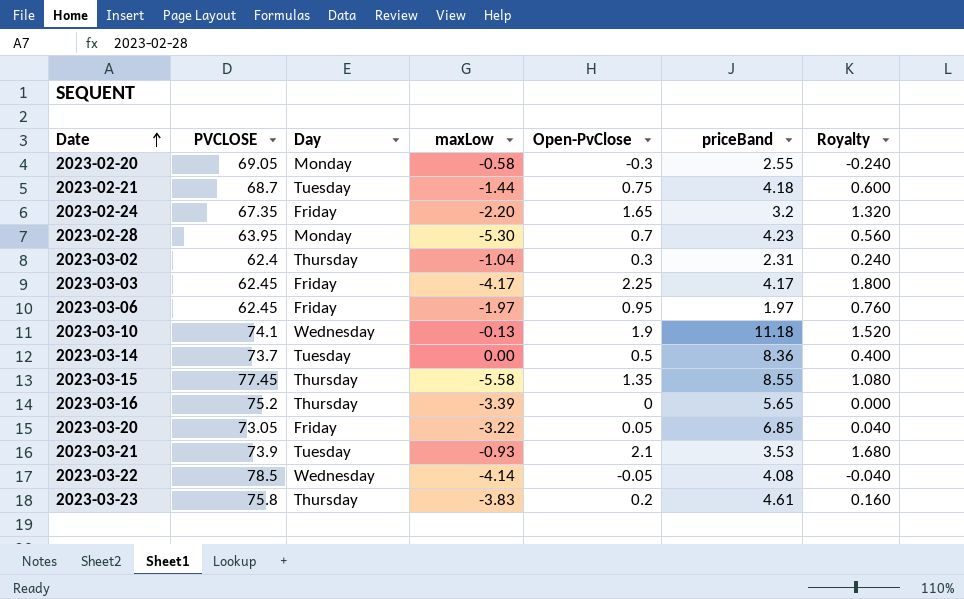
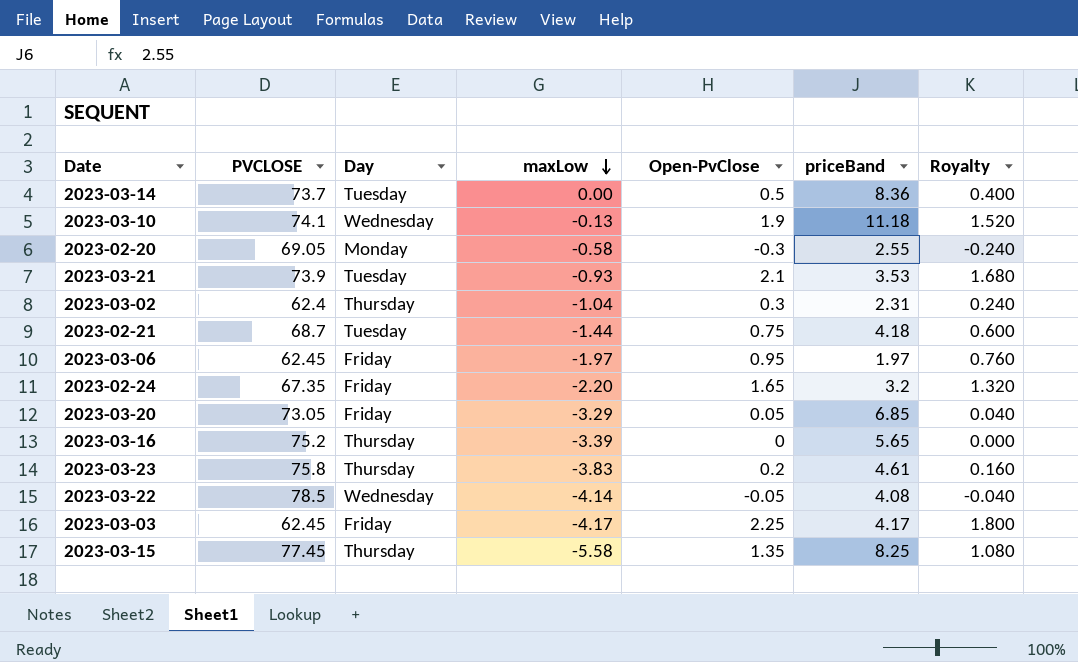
row order: Date ascending -> maxLow descending
row 2023-02-28: 63.95 | Monday | -5.30 | 0.7 | 4.23 | 0.560 -> none
2023-03-20 | maxLow: -3.22 -> -3.29
2023-03-15 | priceBand: 8.55 -> 8.25

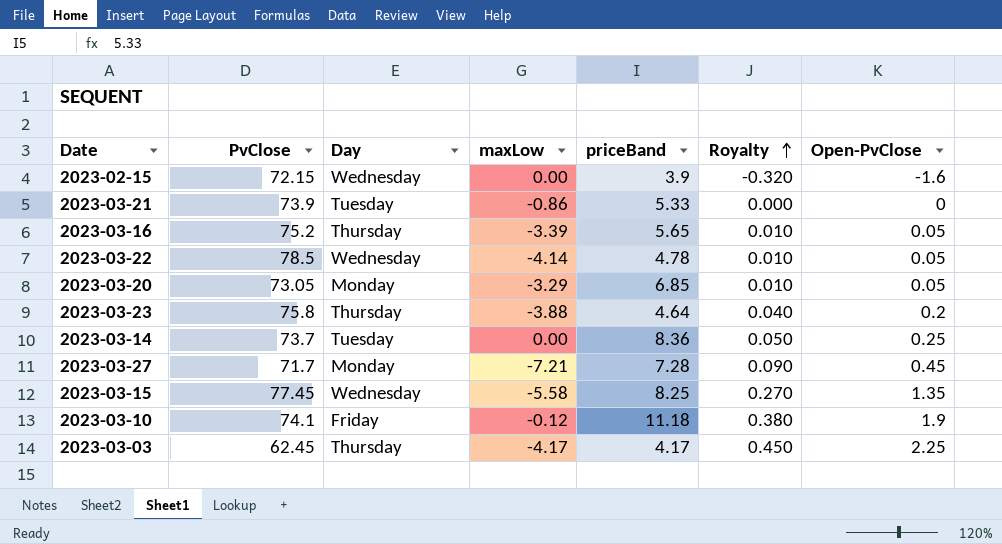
row order: maxLow descending -> Royalty ascending
column name: PVCLOSE -> PvClose
column Royalty | formula: [Open-PvClose] * 0.8 -> [Open-PvClose] * 0.2
column Open-PvClose | position: 5 -> 7
row 2023-02-20: 69.05 | Monday | -0.58 | -0.3 | 2.55 | -0.240 -> none
row 2023-03-02: 62.4 | Thursday | -1.04 | 0.3 | 2.31 | 0.240 -> none
row 2023-02-21: 68.7 | Tuesday | -1.44 | 0.75 | 4.18 | 0.600 -> none
row 2023-03-06: 62.45 | Friday | -1.97 | 0.95 | 1.97 | 0.760 -> none
row 2023-02-24: 67.35 | Friday | -2.20 | 1.65 | 3.2 | 1.320 -> none
row 2023-02-15: none -> 72.15 | Wednesday | 0.00 | 3.9 | -0.320 | -1.6
2023-03-21 | maxLow: -0.93 -> -0.86
2023-03-21 | priceBand: 3.53 -> 5.33
2023-03-21 | Open-PvClose: 2.1 -> 0
2023-03-16 | Open-PvClose: 0 -> 0.05
2023-03-22 | priceBand: 4.08 -> 4.78
2023-03-22 | Open-PvClose: -0.05 -> 0.05
2023-03-20 | Day: Friday -> Monday
2023-03-23 | maxLow: -3.83 -> -3.88
2023-03-23 | priceBand: 4.61 -> 4.64
2023-03-14 | Open-PvClose: 0.5 -> 0.25
row 2023-03-27: none -> 71.7 | Monday | -7.21 | 7.28 | 0.090 | 0.45
2023-03-15 | Day: Thursday -> Wednesday
2023-03-10 | Day: Wednesday -> Friday
2023-03-10 | maxLow: -0.13 -> -0.12
2023-03-03 | Day: Friday -> Thursday

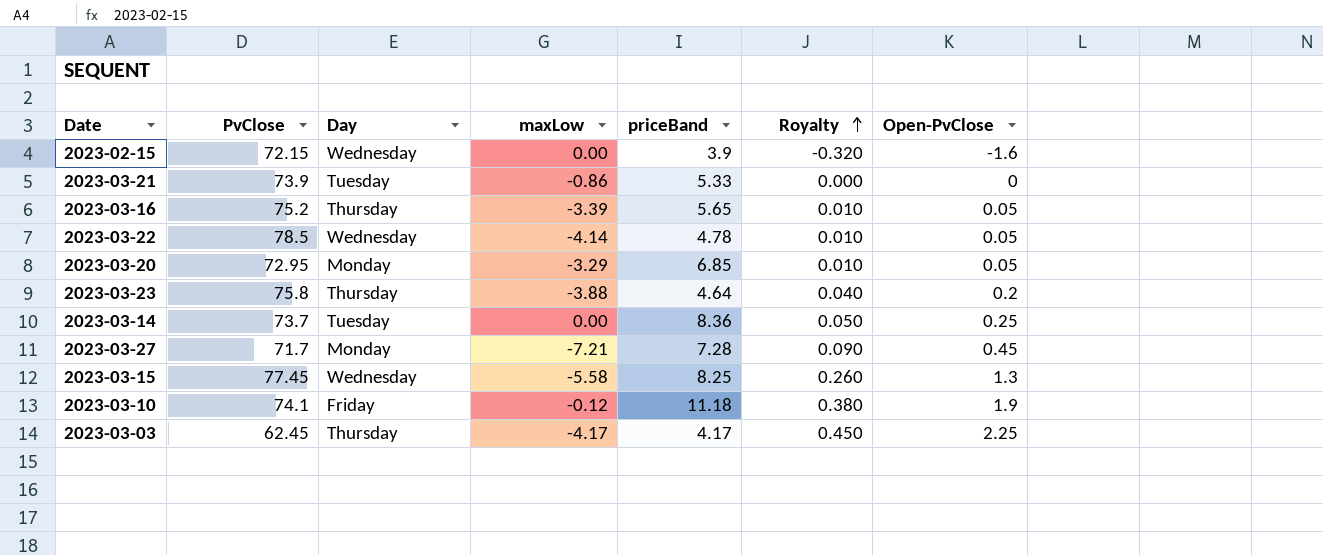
2023-03-20 | PvClose: 73.05 -> 72.95
2023-03-15 | Royalty: 0.270 -> 0.260
2023-03-15 | Open-PvClose: 1.35 -> 1.3

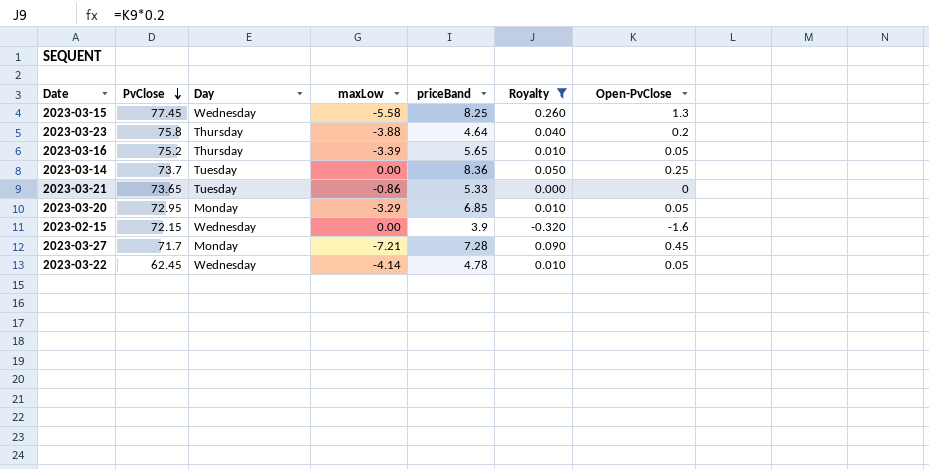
filter: none -> Royalty <= 0.260
row order: Royalty ascending -> PvClose descending
2023-03-21 | PvClose: 73.9 -> 73.65
2023-03-22 | PvClose: 78.5 -> 62.45

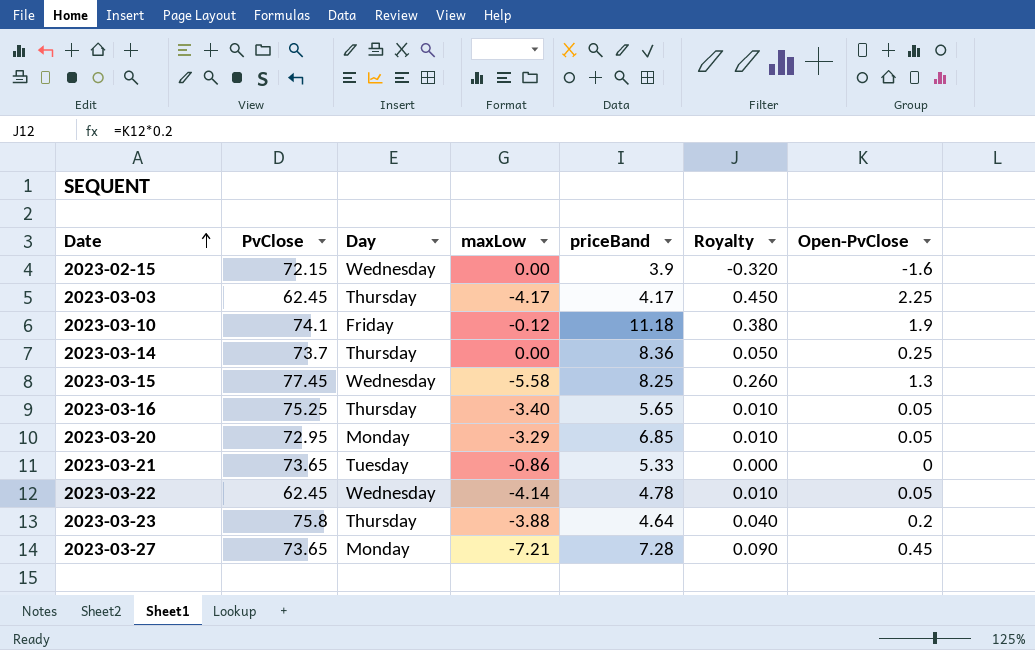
filter: Royalty <= 0.260 -> none
row order: PvClose descending -> Date ascending
2023-03-14 | Day: Tuesday -> Thursday
2023-03-16 | PvClose: 75.2 -> 75.25
2023-03-16 | maxLow: -3.39 -> -3.40
2023-03-27 | PvClose: 71.7 -> 73.65

